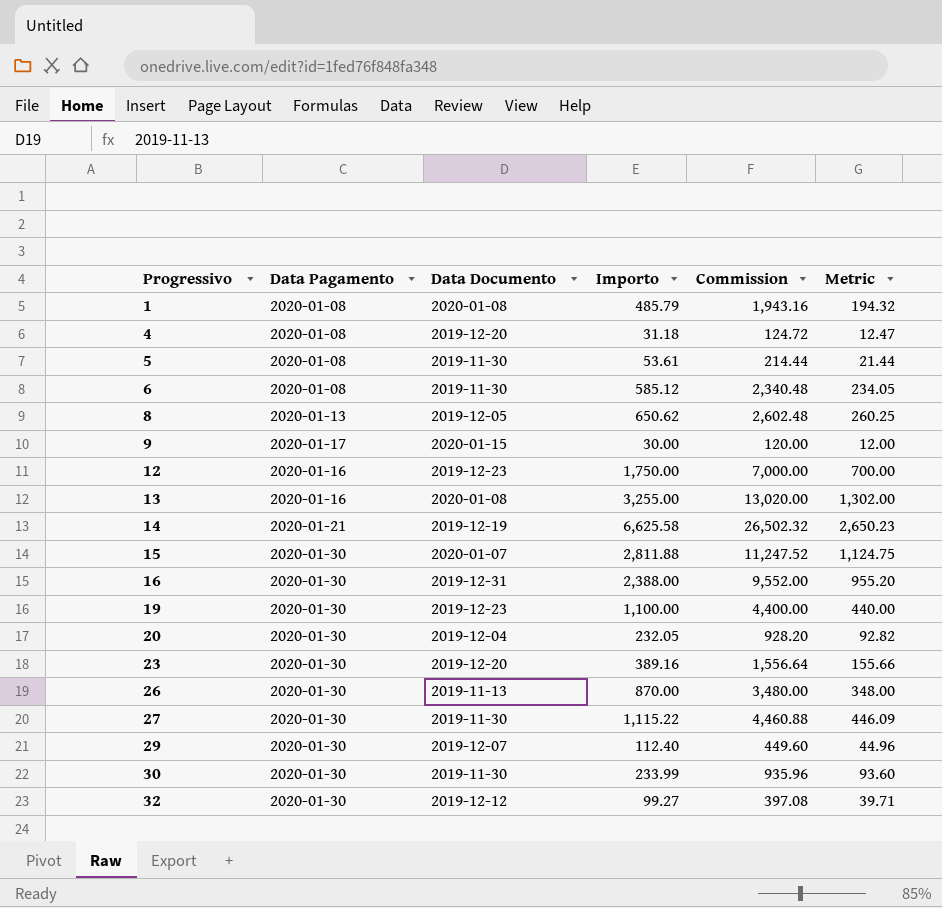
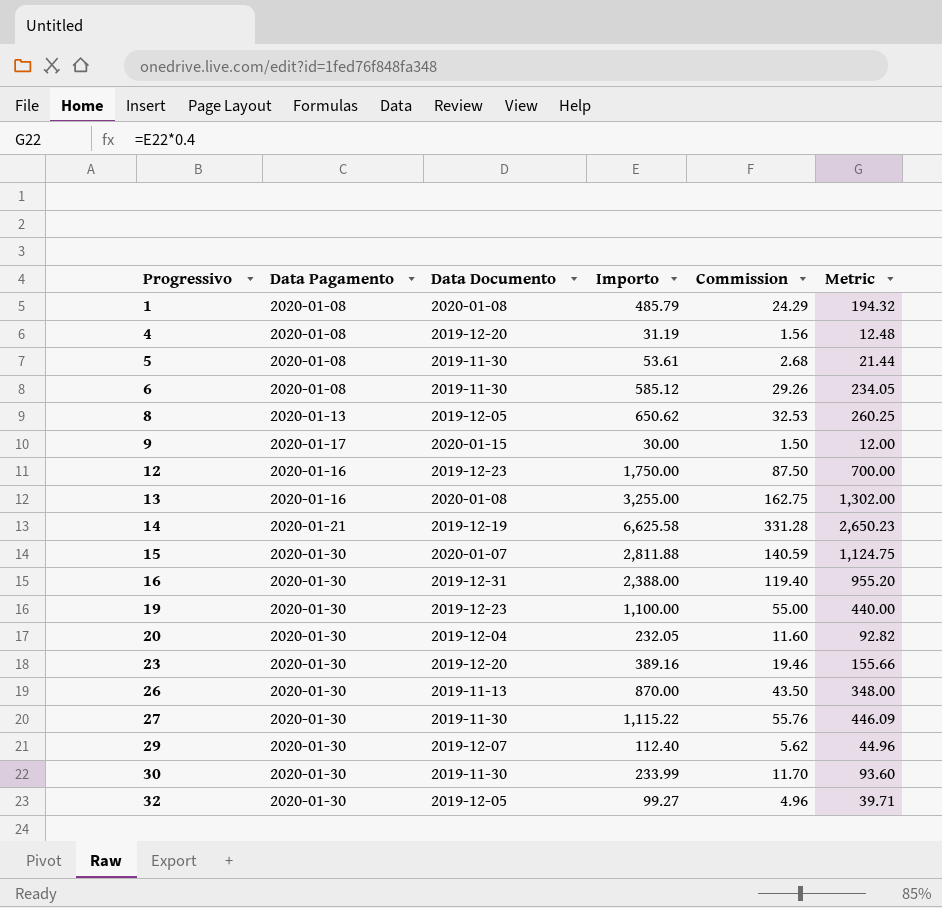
column Commission | formula: [Importo] * 4 -> [Importo] * 0.05
4 | Importo: 31.18 -> 31.19
4 | Metric: 12.47 -> 12.48
32 | Data Documento: 2019-12-12 -> 2019-12-05

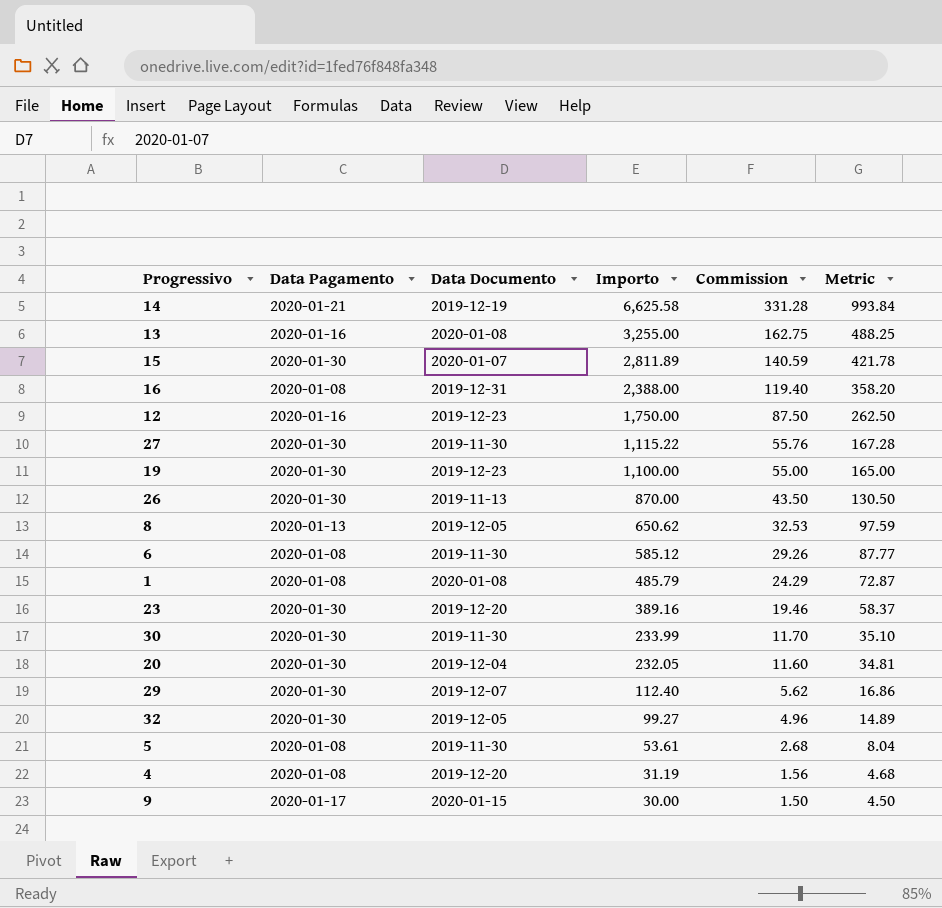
row order: Progressivo ascending -> Importo descending
column Metric | formula: [Importo] * 0.4 -> [Importo] * 0.15
15 | Importo: 2,811.88 -> 2,811.89
16 | Data Pagamento: 2020-01-30 -> 2020-01-08

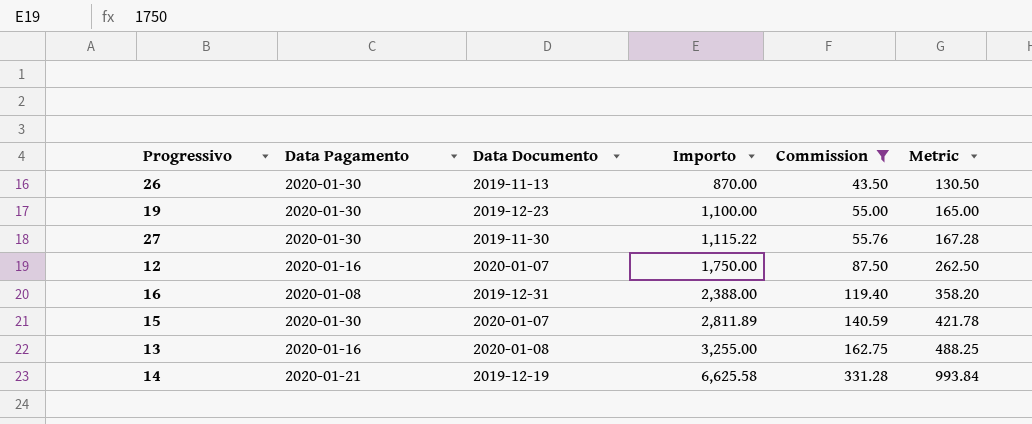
filter: none -> Commission >= 43.50
row order: Importo descending -> Importo ascending
12 | Data Documento: 2019-12-23 -> 2020-01-07

